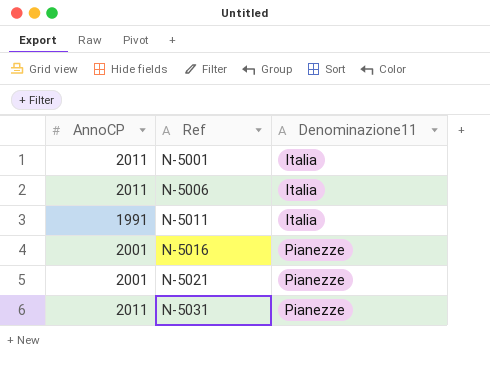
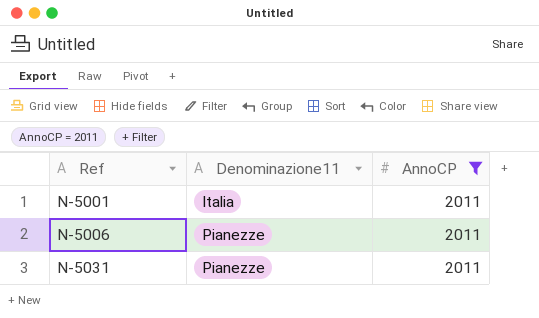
filter: none -> AnnoCP = 2011
column AnnoCP | position: 1 -> 3
N-5006 | Denominazione11: Italia -> Pianezze

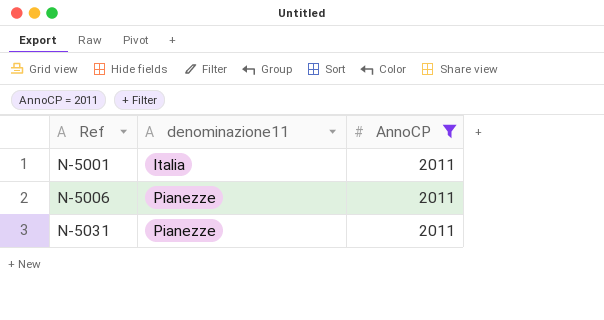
column name: Denominazione11 -> denominazione11

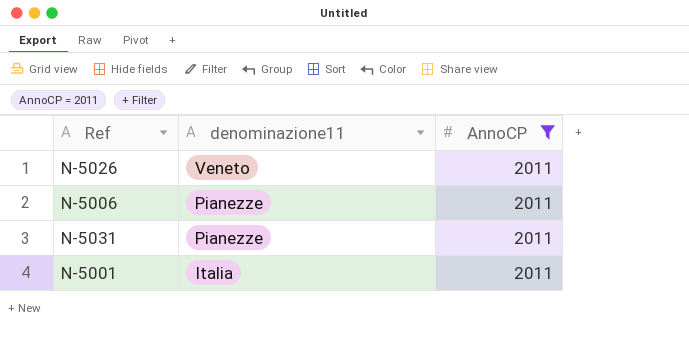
row order: Ref ascending -> denominazione11 descending
row N-5026: none -> Veneto | 2011

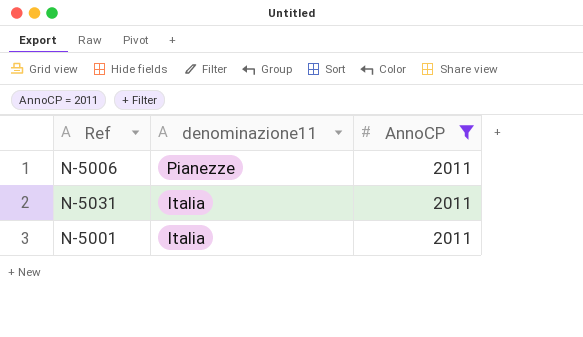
row N-5026: Veneto | 2011 -> none
N-5031 | denominazione11: Pianezze -> Italia

